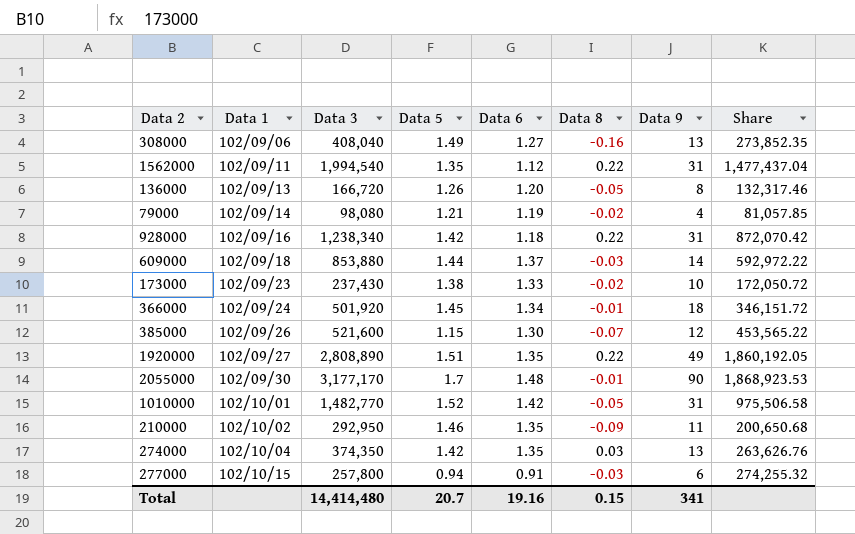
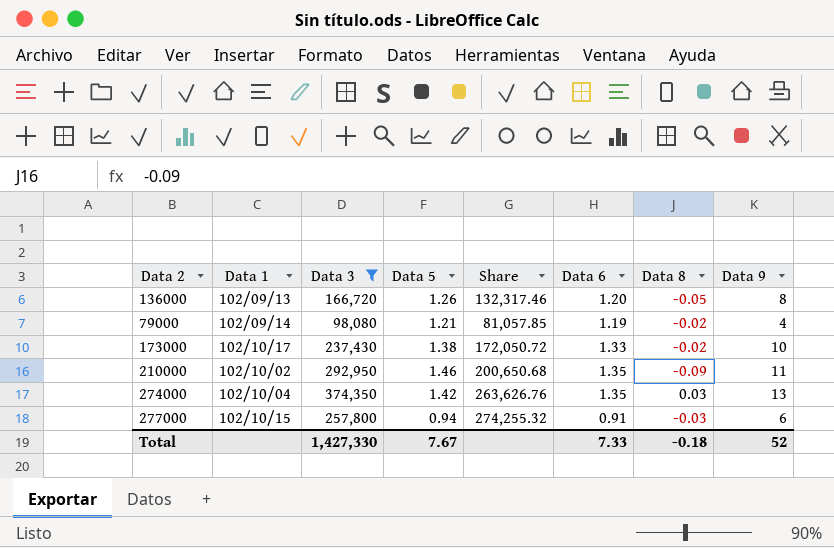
filter: none -> Data 3 <= 374,350
column Share | position: 8 -> 5
173000 | Data 1: 102/09/23 -> 102/10/17
Total | Data 3: 14,414,480 -> 1,427,330
Total | Data 5: 20.7 -> 7.67
Total | Data 6: 19.16 -> 7.33
Total | Data 8: 0.15 -> -0.18
Total | Data 9: 341 -> 52

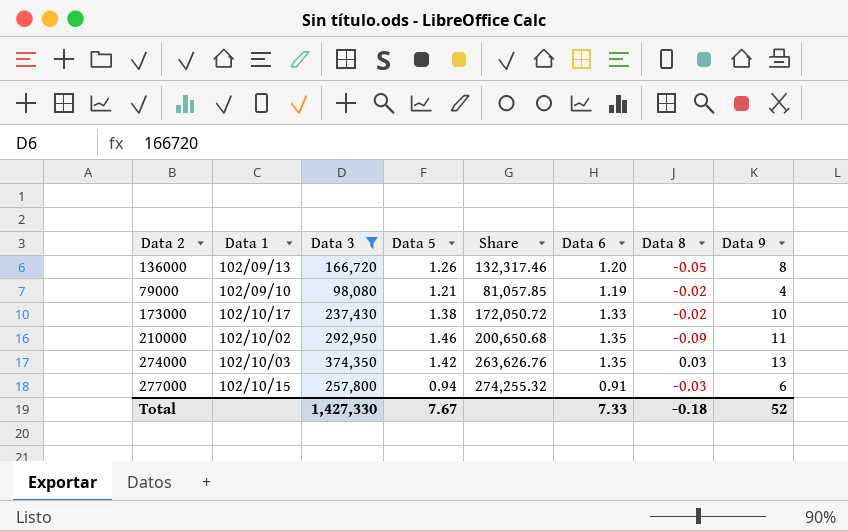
79000 | Data 1: 102/09/14 -> 102/09/10
274000 | Data 1: 102/10/04 -> 102/10/03

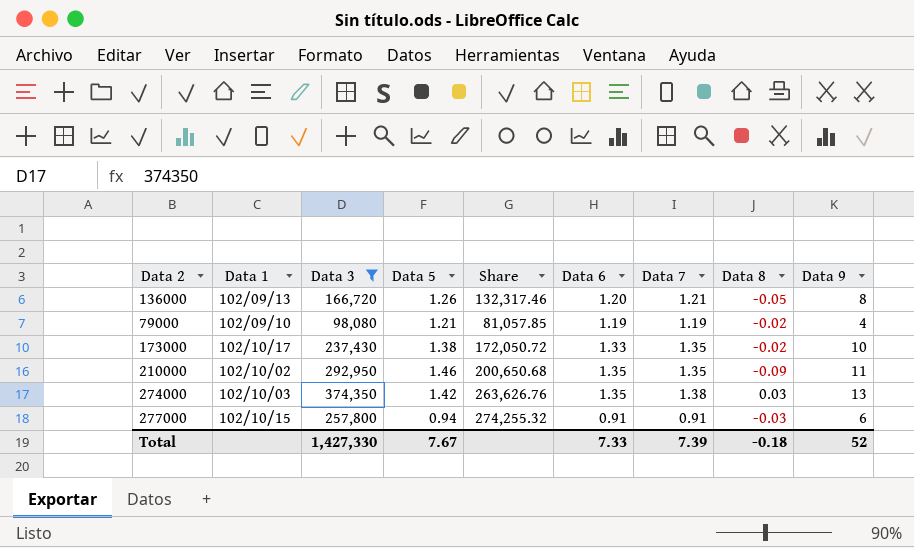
column Data 7 | position: none -> 7

